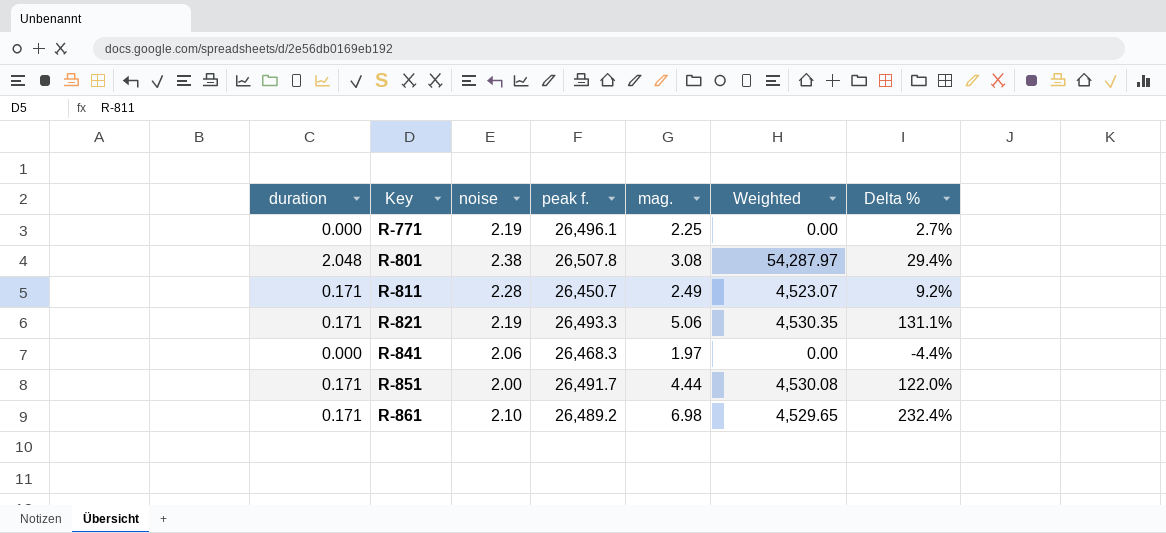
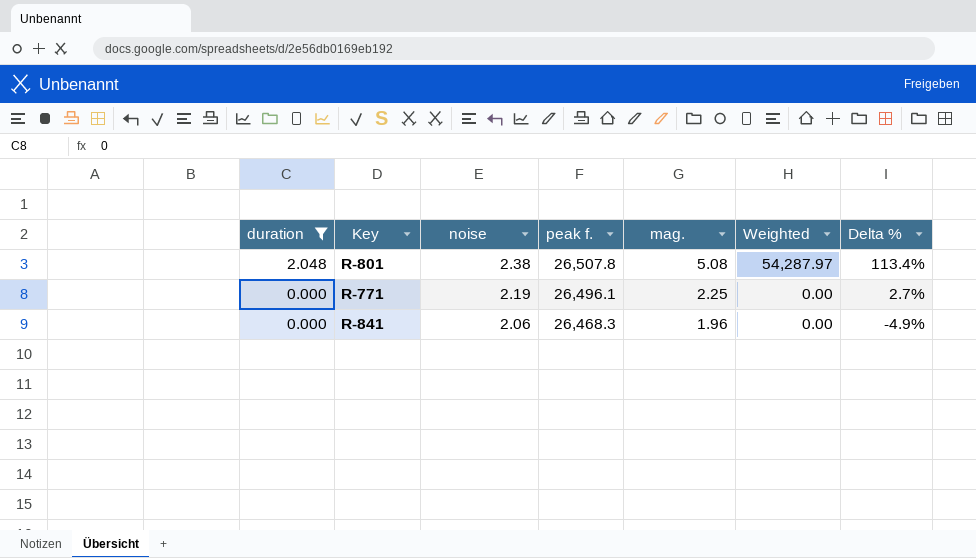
filter: none -> duration != 0.171
row order: Key ascending -> duration descending
R-801 | mag.: 3.08 -> 5.08
R-801 | Delta %: 29.4% -> 113.4%
R-841 | mag.: 1.97 -> 1.96
R-841 | Delta %: -4.4% -> -4.9%

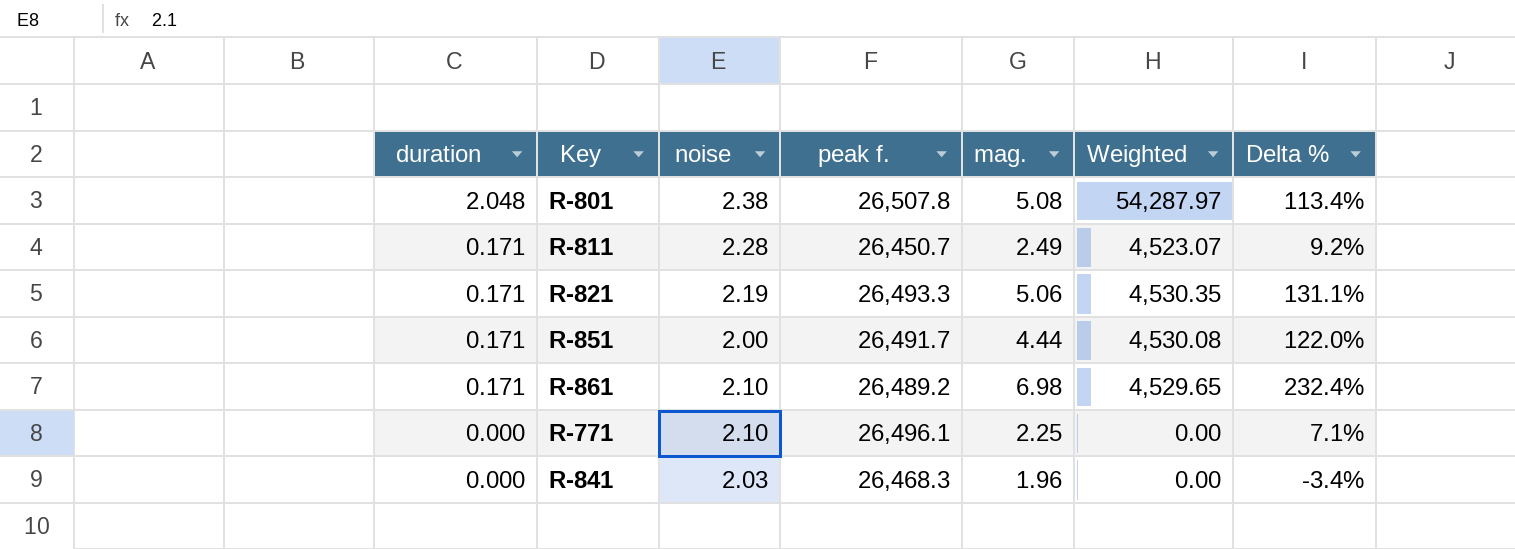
filter: duration != 0.171 -> none
R-771 | noise: 2.19 -> 2.10
R-771 | Delta %: 2.7% -> 7.1%
R-841 | noise: 2.06 -> 2.03
R-841 | Delta %: -4.9% -> -3.4%

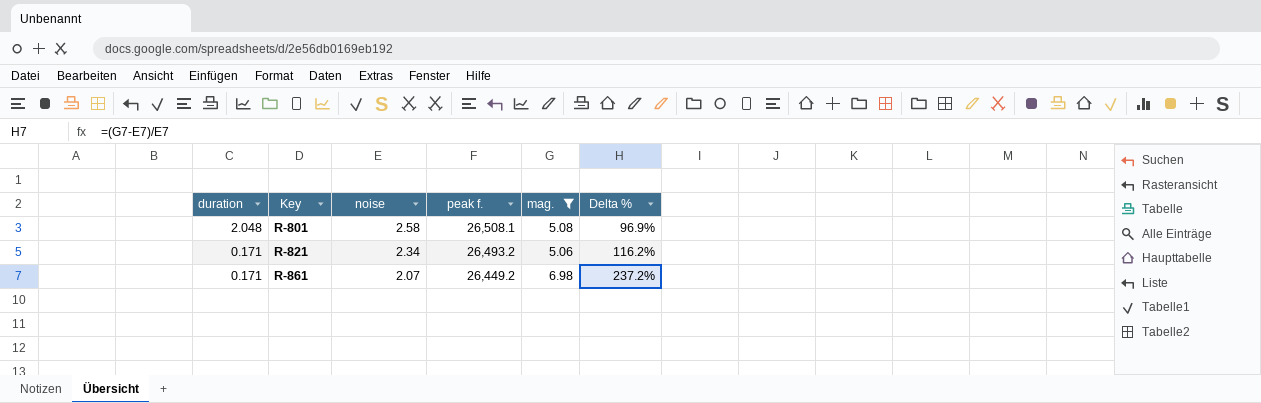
filter: none -> mag. >= 5.06
column Weighted | formula: [duration] * [peak f.] -> none
R-801 | noise: 2.38 -> 2.58
R-801 | peak f.: 26,507.8 -> 26,508.1
R-801 | Delta %: 113.4% -> 96.9%
R-821 | noise: 2.19 -> 2.34
R-821 | peak f.: 26,493.3 -> 26,493.2
R-821 | Delta %: 131.1% -> 116.2%
R-861 | noise: 2.10 -> 2.07
R-861 | peak f.: 26,489.2 -> 26,449.2
R-861 | Delta %: 232.4% -> 237.2%

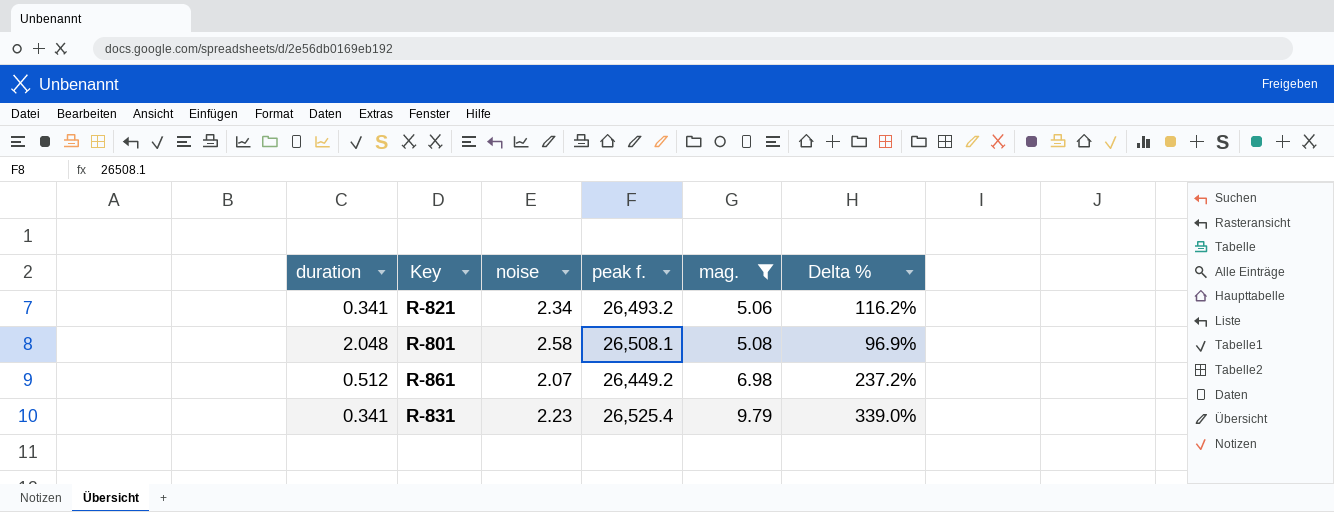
row order: duration descending -> mag. ascending
R-821 | duration: 0.171 -> 0.341
R-861 | duration: 0.171 -> 0.512
row R-831: none -> 0.341 | 2.23 | 26,525.4 | 9.79 | 339.0%

